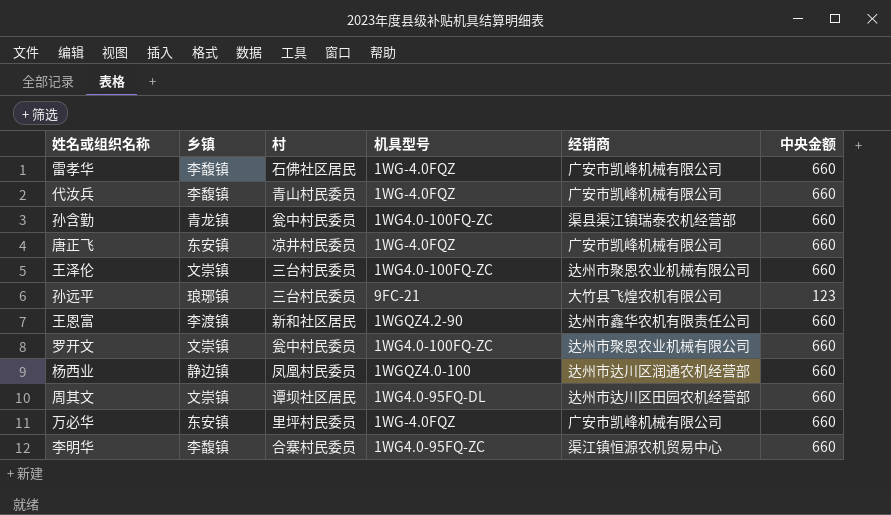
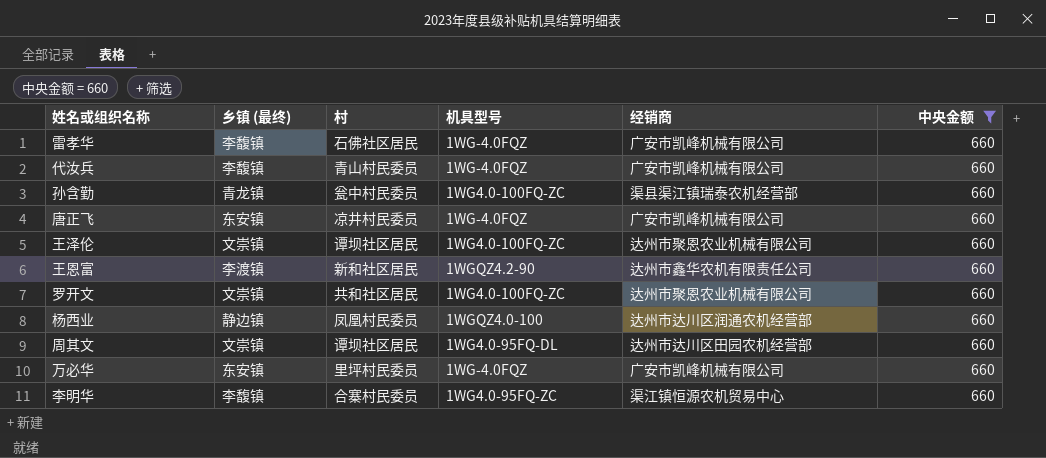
filter: none -> 中央金额 = 660
column name: 乡镇 -> 乡镇 (最终)
王泽伦 | 村: 三台村民委员 -> 谭坝社区居民
罗开文 | 村: 瓮中村民委员 -> 共和社区居民

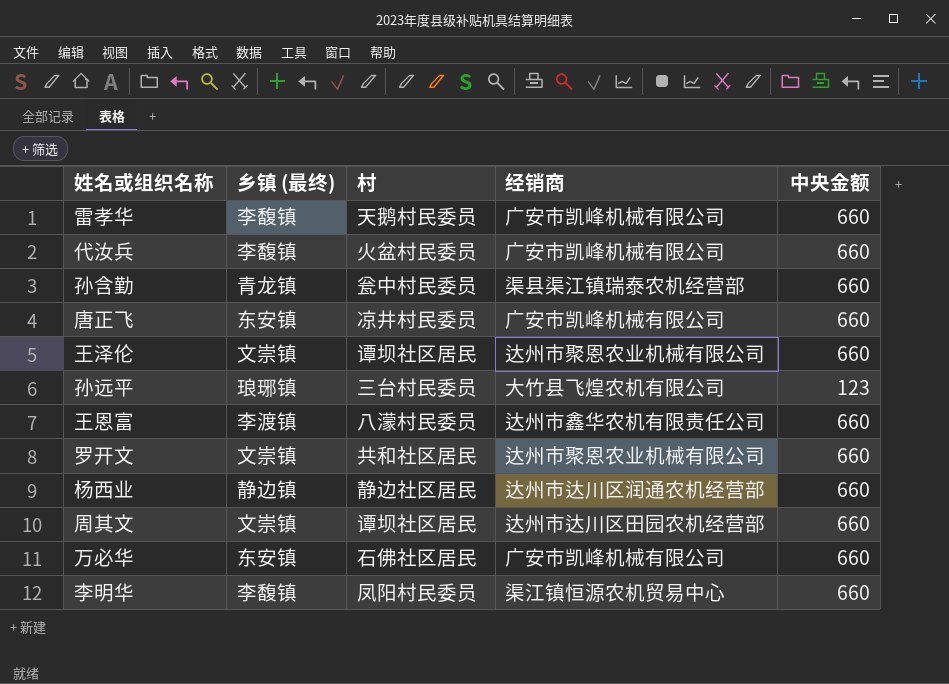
filter: 中央金额 = 660 -> none
column 机具型号 | position: 4 -> none
雷孝华 | 村: 石佛社区居民 -> 天鹅村民委员
代汝兵 | 村: 青山村民委员 -> 火盆村民委员
王恩富 | 村: 新和社区居民 -> 八濛村民委员
杨西业 | 村: 凤凰村民委员 -> 静边社区居民
万必华 | 村: 里坪村民委员 -> 石佛社区居民
李明华 | 村: 合寨村民委员 -> 凤阳村民委员

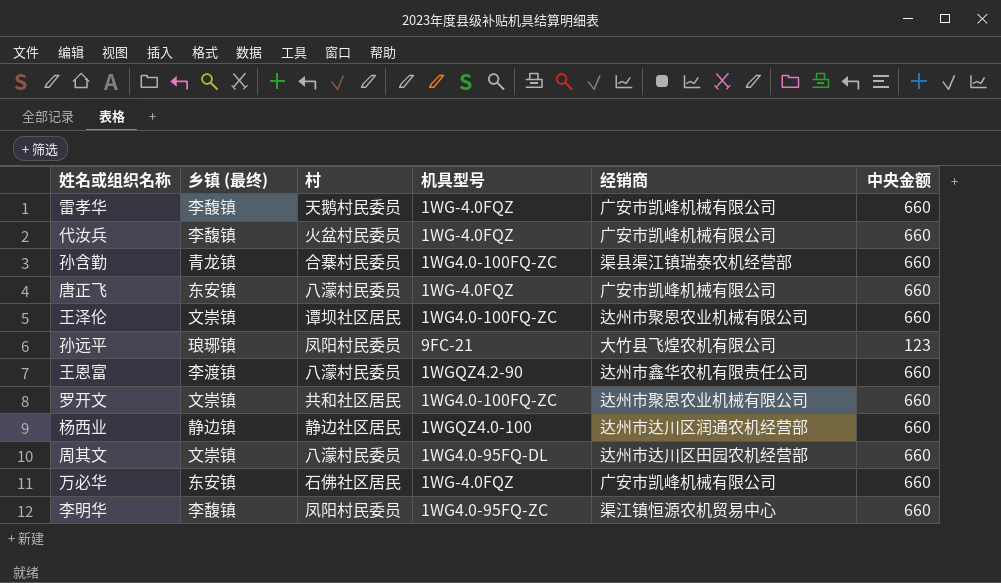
column 机具型号 | position: none -> 4
孙含勤 | 村: 瓮中村民委员 -> 合寨村民委员
唐正飞 | 村: 凉井村民委员 -> 八濛村民委员
孙远平 | 村: 三台村民委员 -> 凤阳村民委员
周其文 | 村: 谭坝社区居民 -> 八濛村民委员

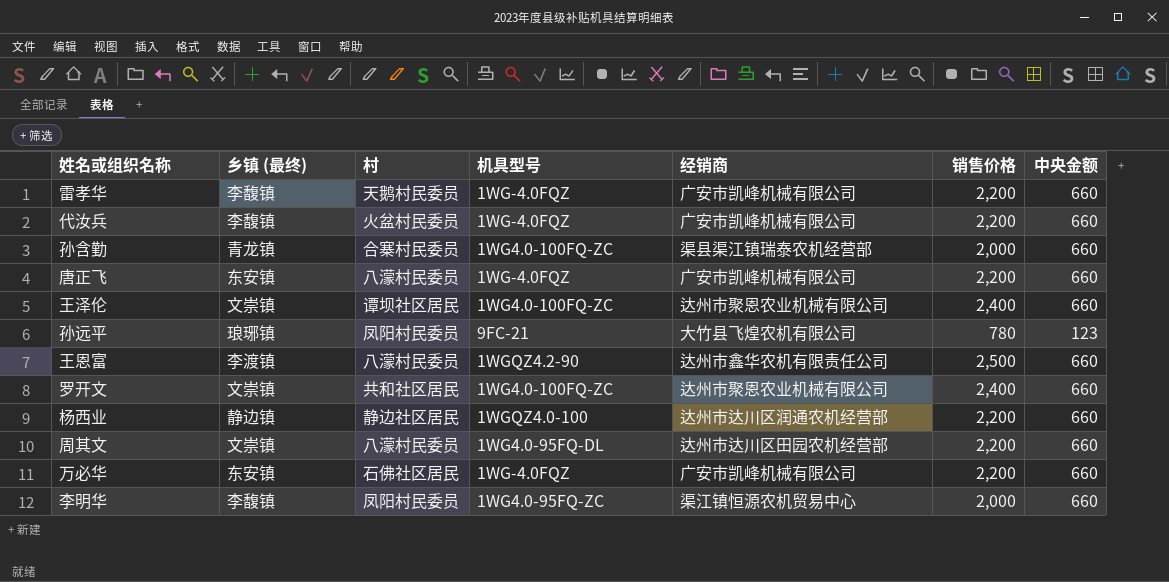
column 销售价格 | position: none -> 6

